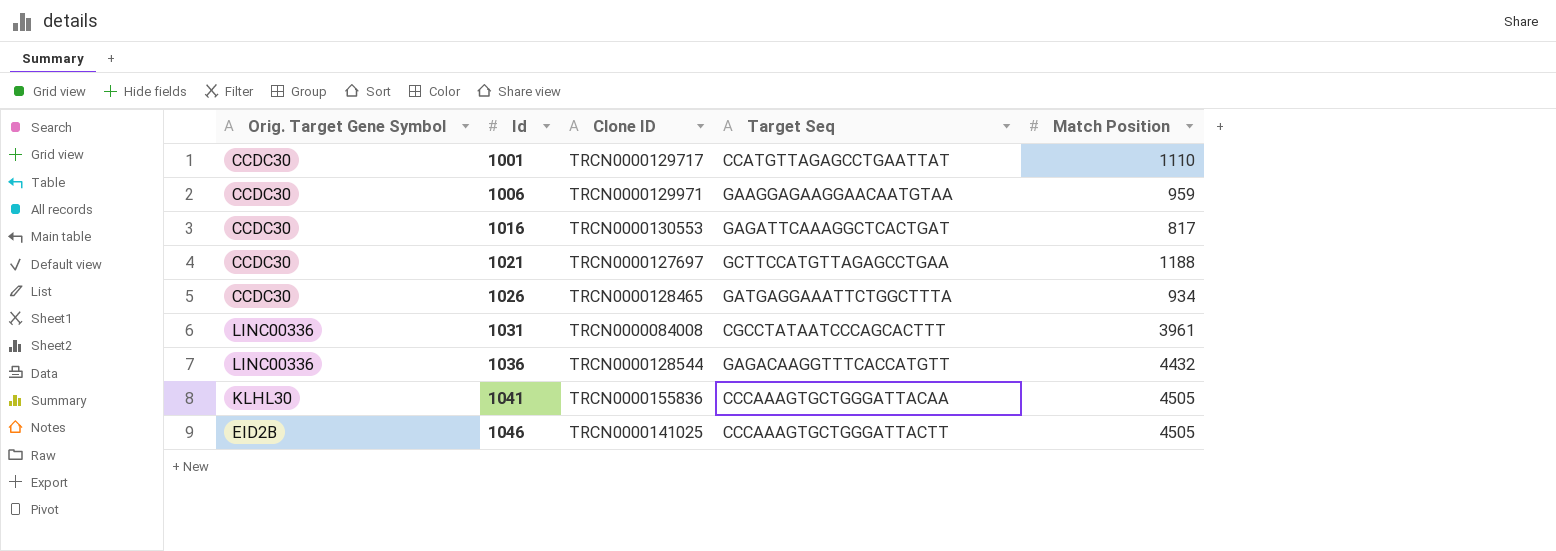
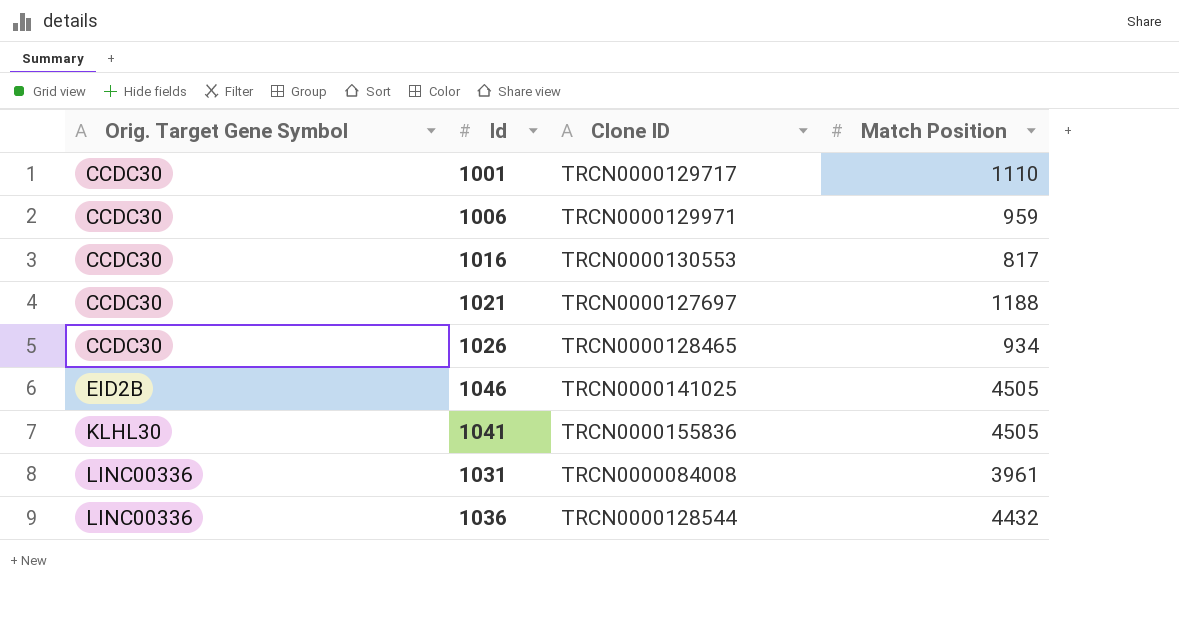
row order: Id ascending -> Orig. Target Gene Symbol ascending
column Target Seq | position: 4 -> none

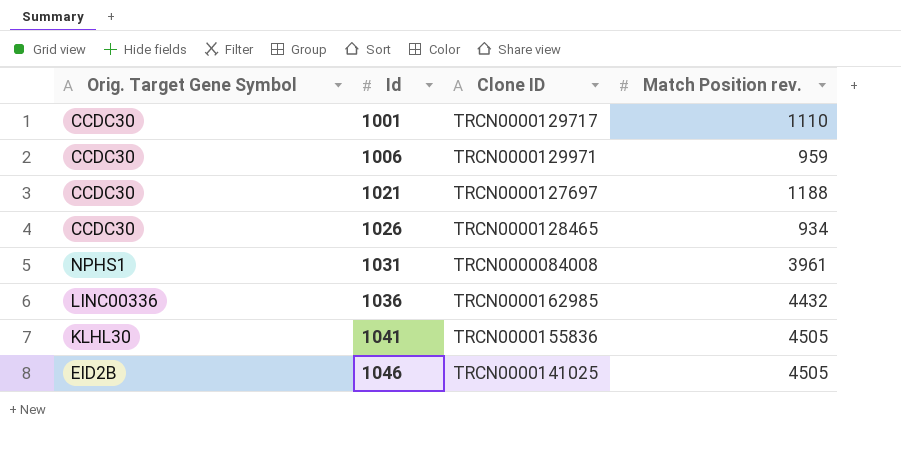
row order: Orig. Target Gene Symbol ascending -> Id ascending
column name: Match Position -> Match Position rev.
row 1016: CCDC30 | TRCN0000130553 | 817 -> none
1031 | Orig. Target Gene Symbol: LINC00336 -> NPHS1
1036 | Clone ID: TRCN0000128544 -> TRCN0000162985

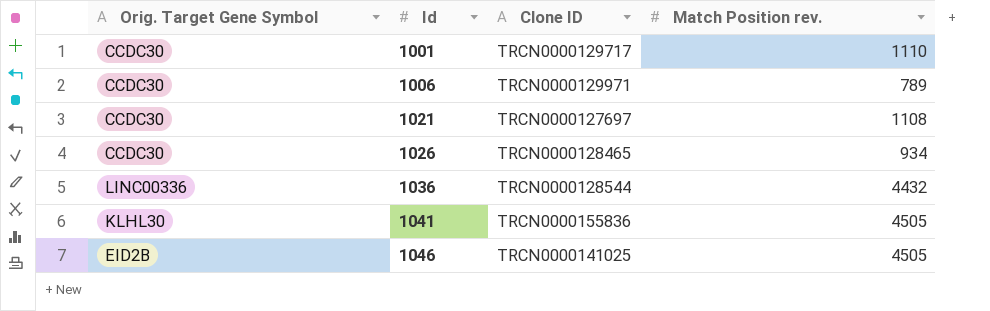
row 1031: NPHS1 | TRCN0000084008 | 3961 -> none
1006 | Match Position rev.: 959 -> 789
1021 | Match Position rev.: 1188 -> 1108
1036 | Clone ID: TRCN0000162985 -> TRCN0000128544

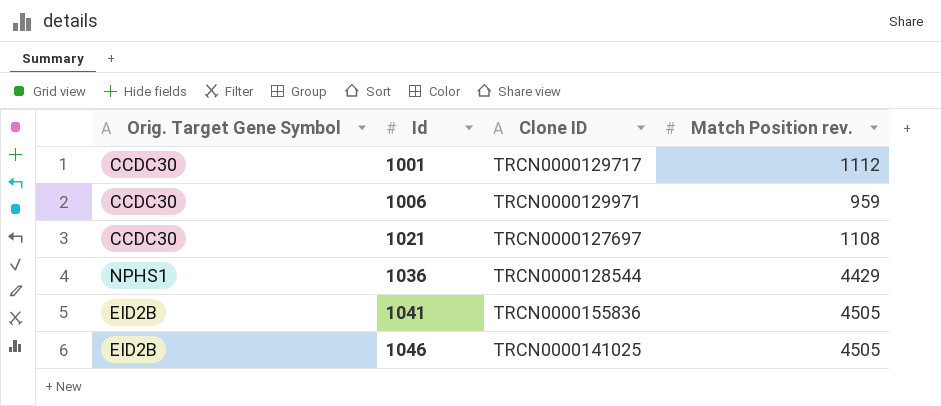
row 1026: CCDC30 | TRCN0000128465 | 934 -> none
1001 | Match Position rev.: 1110 -> 1112
1006 | Match Position rev.: 789 -> 959
1036 | Orig. Target Gene Symbol: LINC00336 -> NPHS1
1036 | Match Position rev.: 4432 -> 4429
1041 | Orig. Target Gene Symbol: KLHL30 -> EID2B

